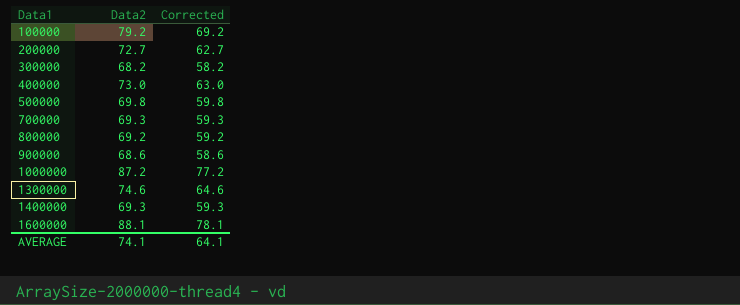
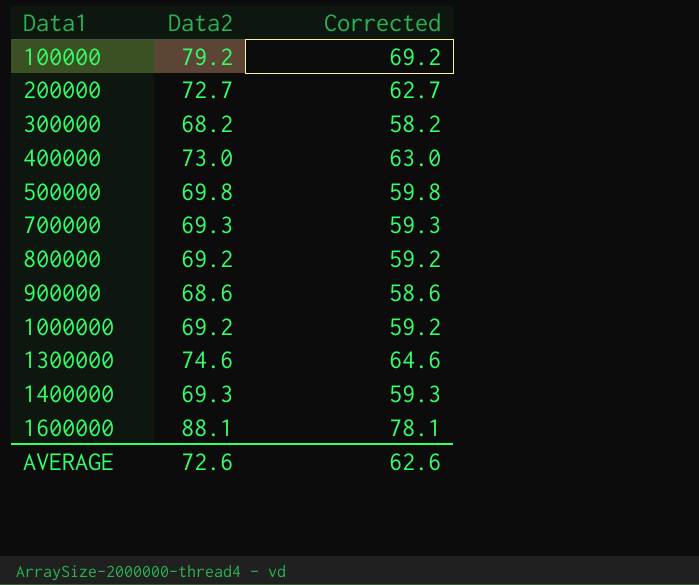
1000000 | Data2: 87.2 -> 69.2
1000000 | Corrected: 77.2 -> 59.2
AVERAGE | Data2: 74.1 -> 72.6
AVERAGE | Corrected: 64.1 -> 62.6

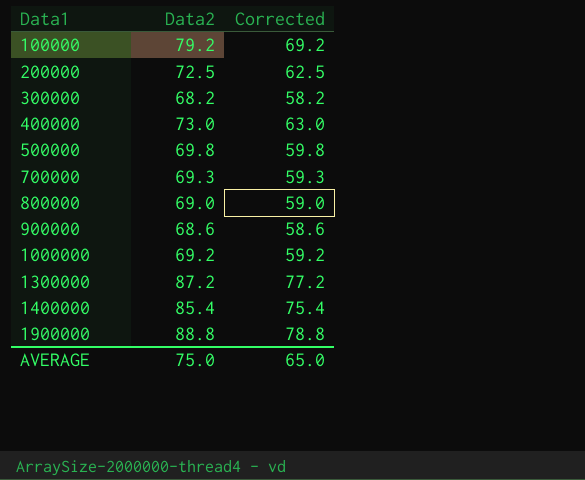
row 1600000: 88.1 | 78.1 -> none
200000 | Data2: 72.7 -> 72.5
200000 | Corrected: 62.7 -> 62.5
800000 | Data2: 69.2 -> 69.0
800000 | Corrected: 59.2 -> 59.0
1300000 | Data2: 74.6 -> 87.2
1300000 | Corrected: 64.6 -> 77.2
1400000 | Data2: 69.3 -> 85.4
1400000 | Corrected: 59.3 -> 75.4
row 1900000: none -> 88.8 | 78.8
AVERAGE | Data2: 72.6 -> 75.0
AVERAGE | Corrected: 62.6 -> 65.0

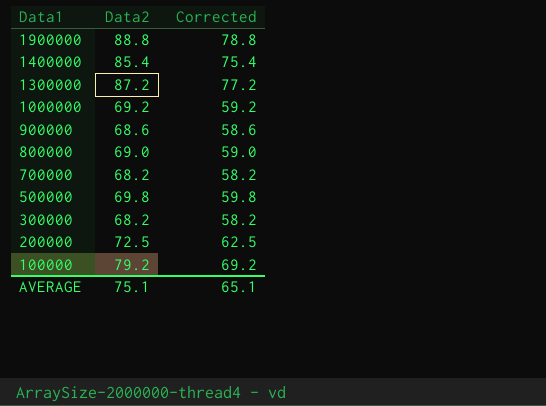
row order: Data1 ascending -> Data1 descending
row 400000: 73.0 | 63.0 -> none
700000 | Data2: 69.3 -> 68.2
700000 | Corrected: 59.3 -> 58.2
AVERAGE | Data2: 75.0 -> 75.1
AVERAGE | Corrected: 65.0 -> 65.1

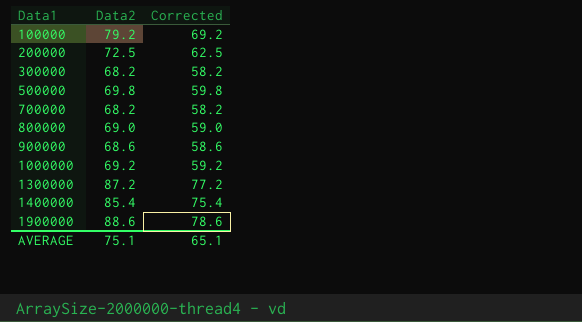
row order: Data1 descending -> Data1 ascending
1900000 | Data2: 88.8 -> 88.6
1900000 | Corrected: 78.8 -> 78.6

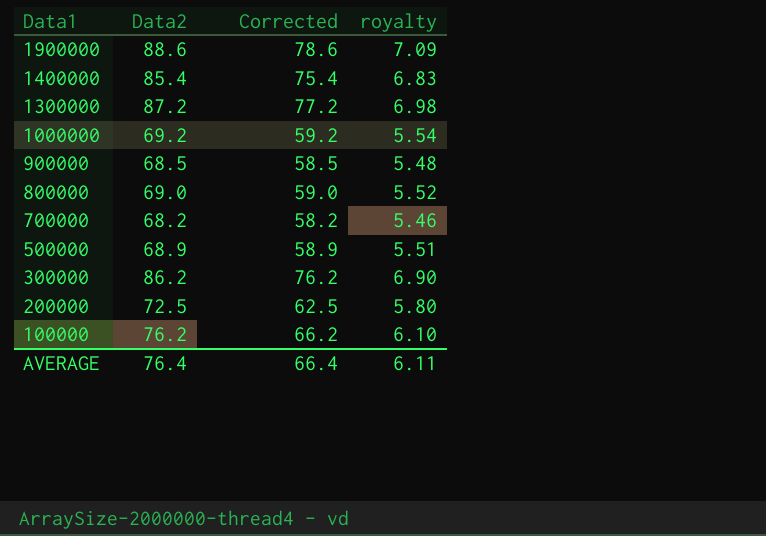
row order: Data1 ascending -> Data1 descending
column royalty | formula: none -> [Data2] * 0.08
900000 | Data2: 68.6 -> 68.5
900000 | Corrected: 58.6 -> 58.5
500000 | Data2: 69.8 -> 68.9
500000 | Corrected: 59.8 -> 58.9
300000 | Data2: 68.2 -> 86.2
300000 | Corrected: 58.2 -> 76.2
100000 | Data2: 79.2 -> 76.2
100000 | Corrected: 69.2 -> 66.2
AVERAGE | Data2: 75.1 -> 76.4
AVERAGE | Corrected: 65.1 -> 66.4

